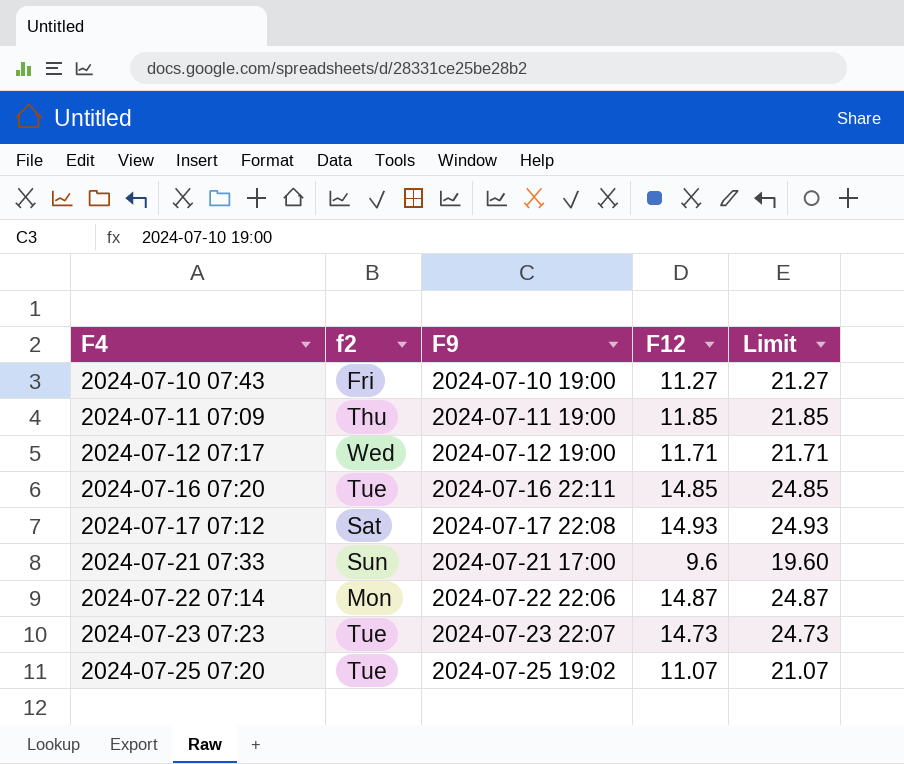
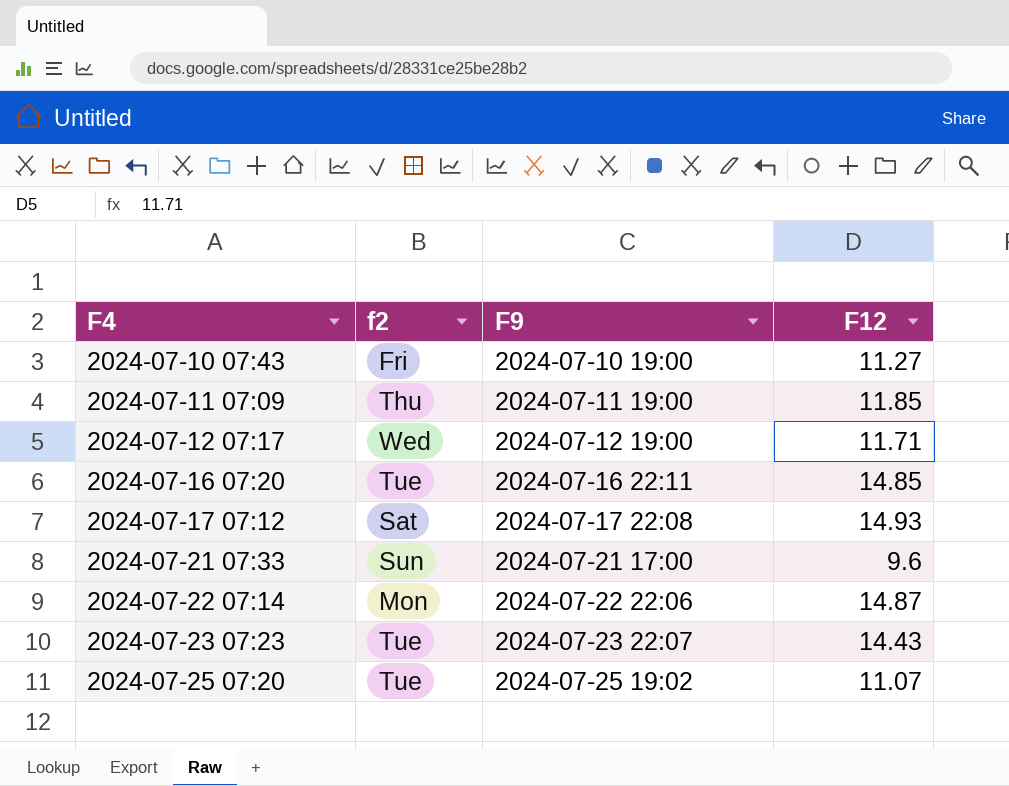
column Limit | formula: [F12] + 10 -> none
2024-07-23 07:23 | F12: 14.73 -> 14.43

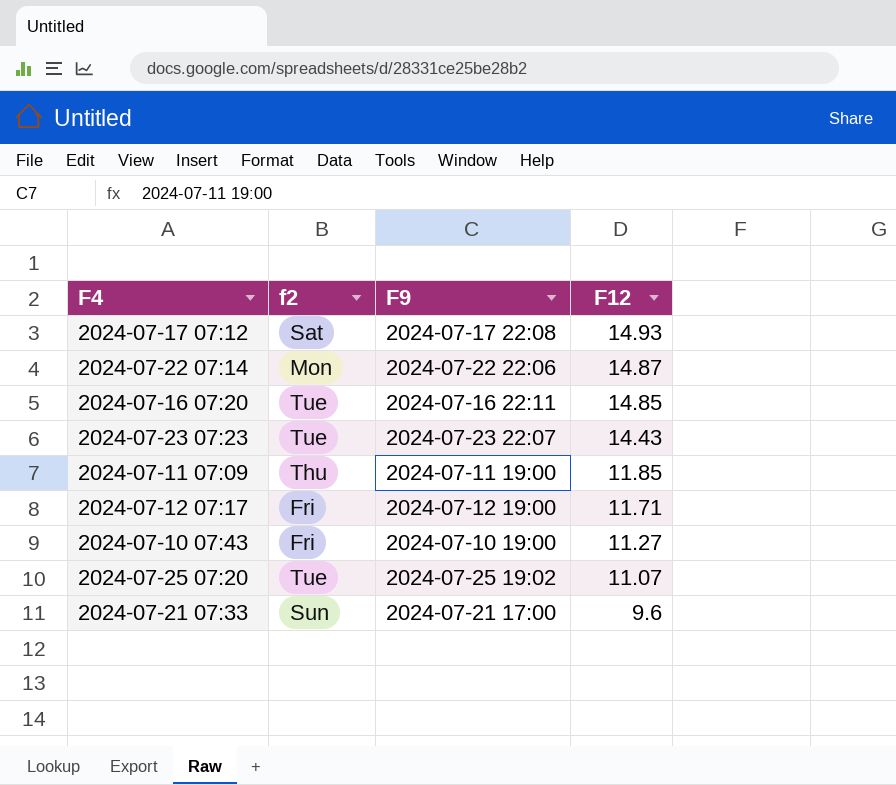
row order: F4 ascending -> F12 descending
2024-07-12 07:17 | f2: Wed -> Fri

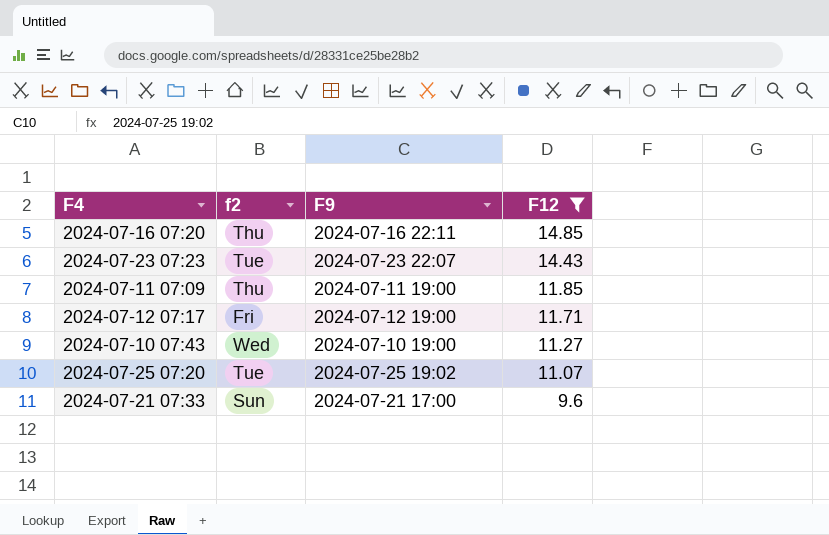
filter: none -> F12 <= 14.85
2024-07-16 07:20 | f2: Tue -> Thu
2024-07-10 07:43 | f2: Fri -> Wed

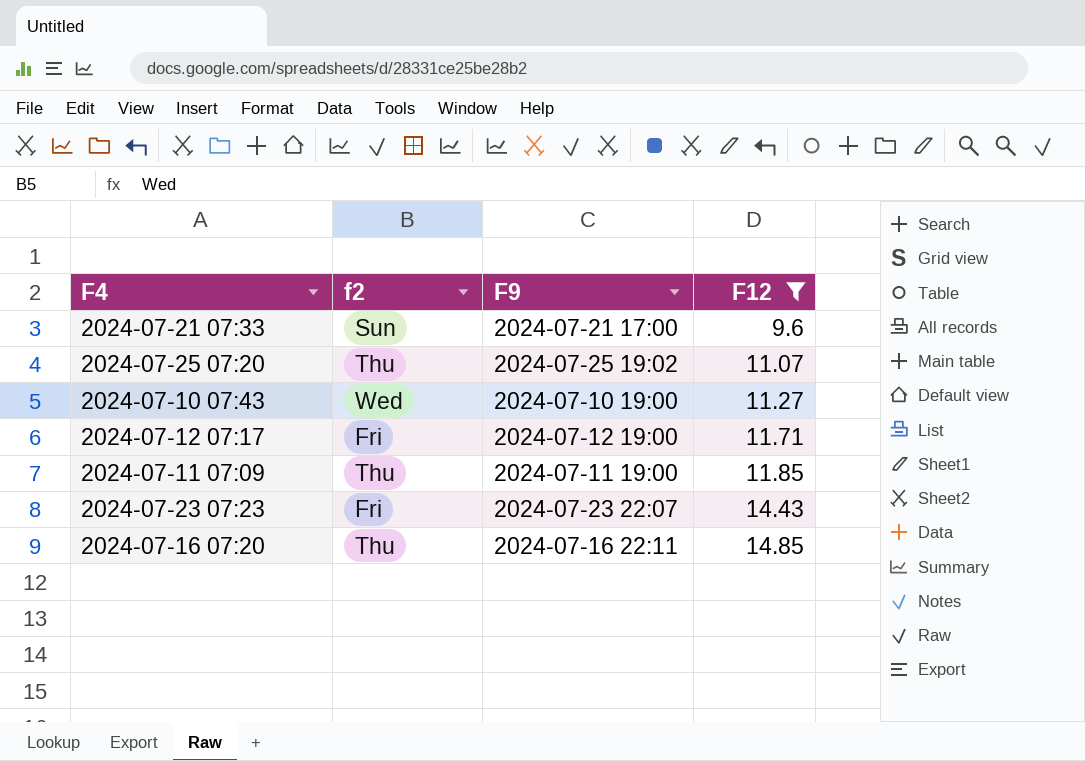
row order: F12 descending -> F12 ascending
2024-07-25 07:20 | f2: Tue -> Thu
2024-07-23 07:23 | f2: Tue -> Fri

